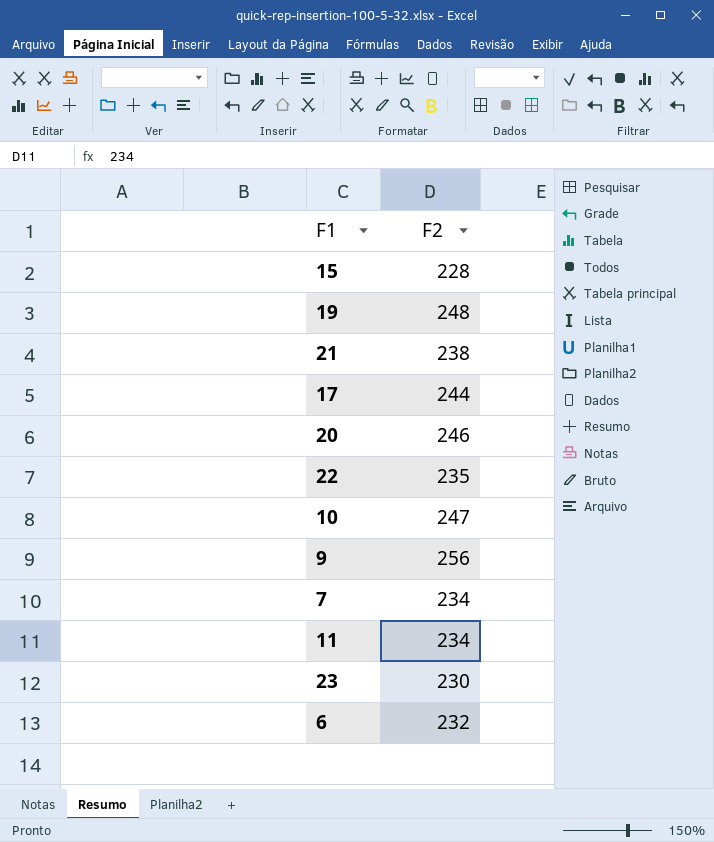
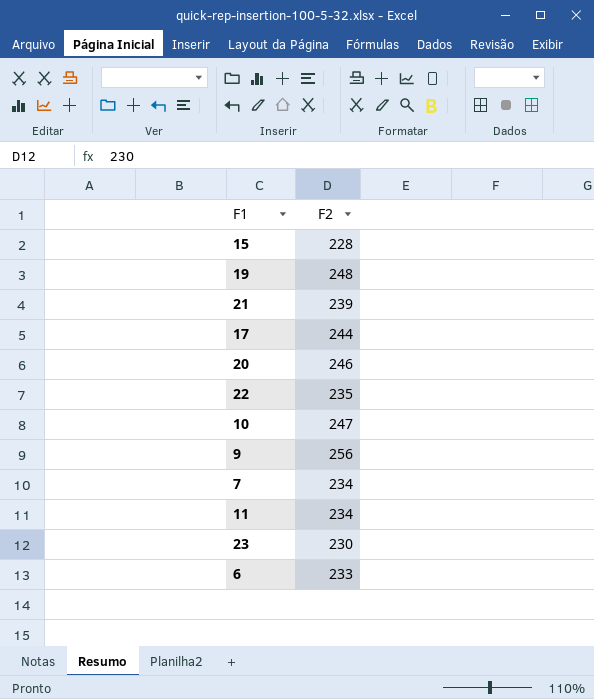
21 | F2: 238 -> 239
6 | F2: 232 -> 233

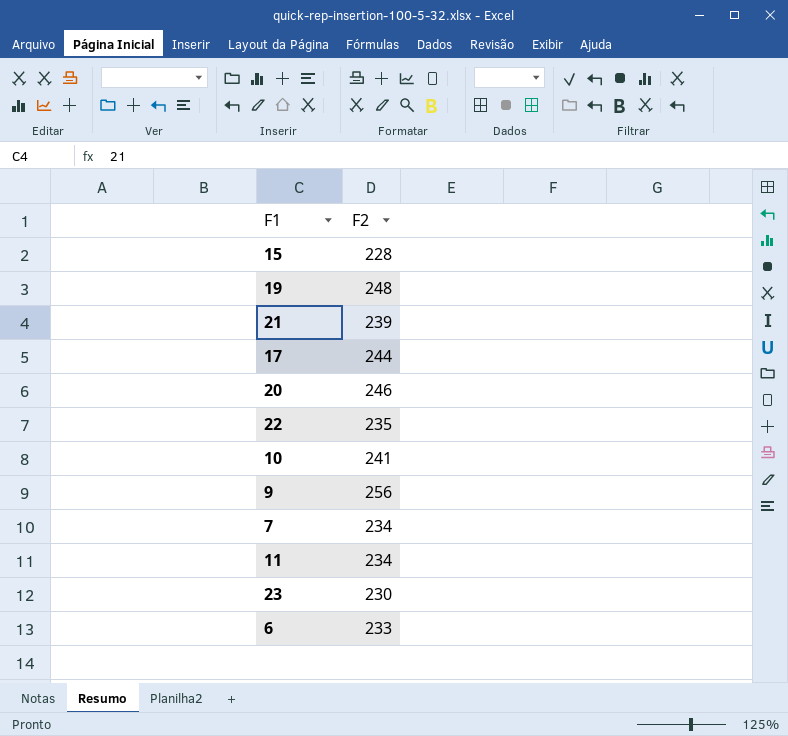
10 | F2: 247 -> 241

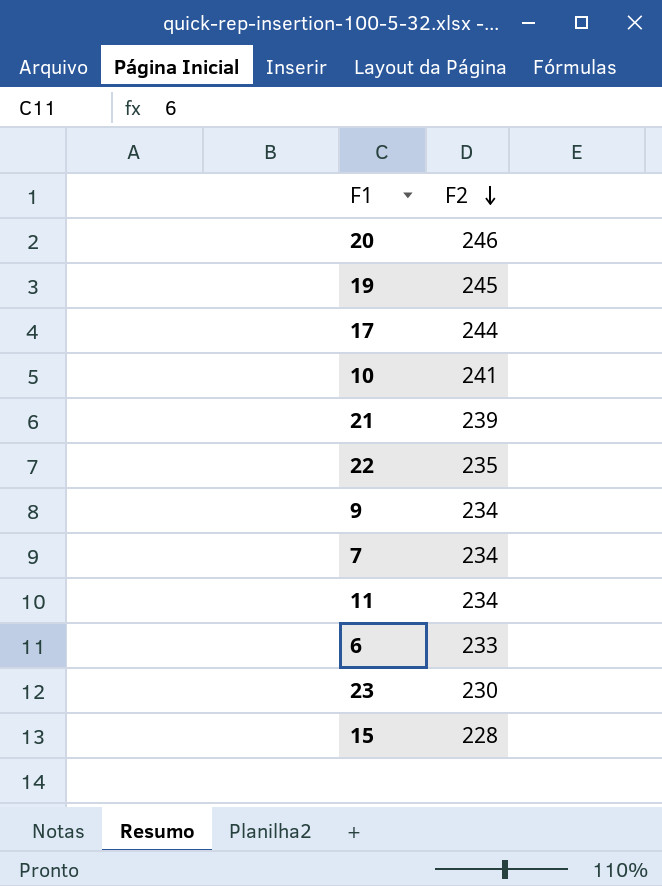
row order: none -> F2 descending
19 | F2: 248 -> 245
9 | F2: 256 -> 234

